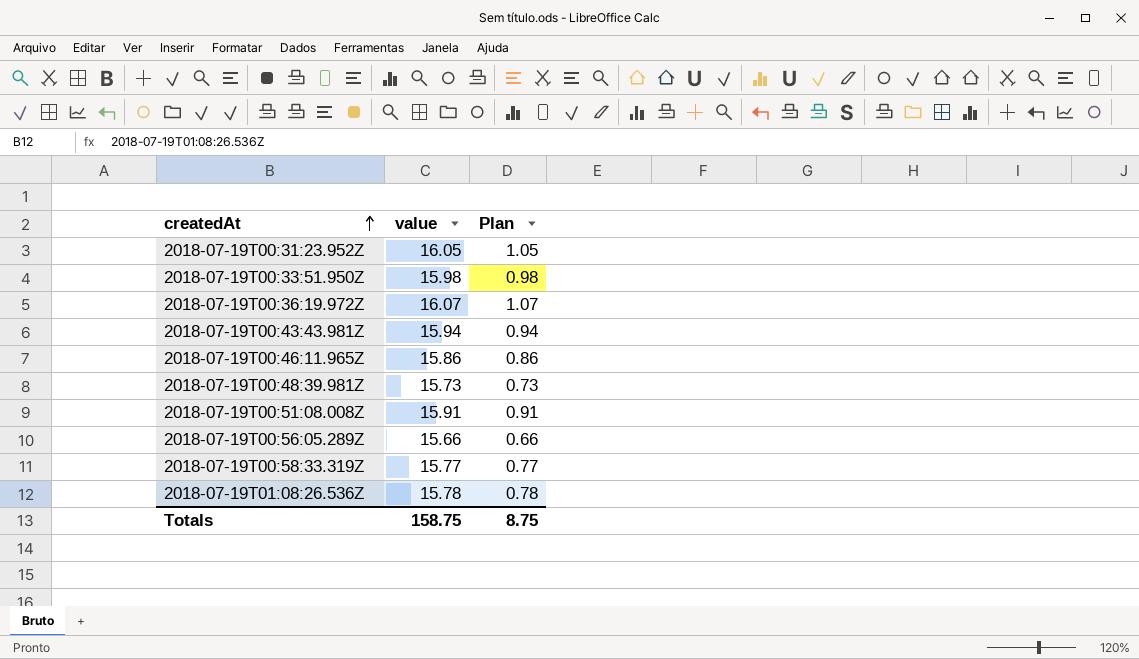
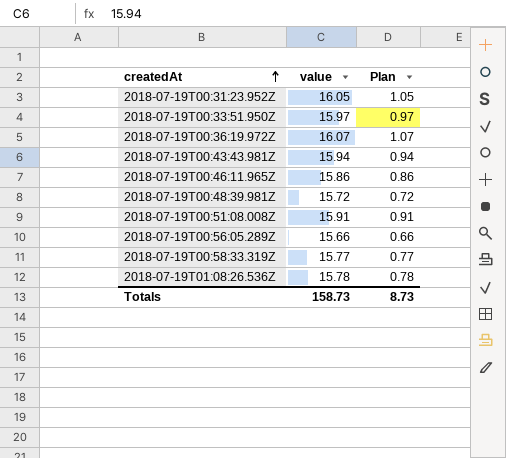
2018-07-19T00:33:51.950Z | value: 15.98 -> 15.97
2018-07-19T00:33:51.950Z | Plan: 0.98 -> 0.97
2018-07-19T00:48:39.981Z | value: 15.73 -> 15.72
2018-07-19T00:48:39.981Z | Plan: 0.73 -> 0.72
Totals | value: 158.75 -> 158.73
Totals | Plan: 8.75 -> 8.73

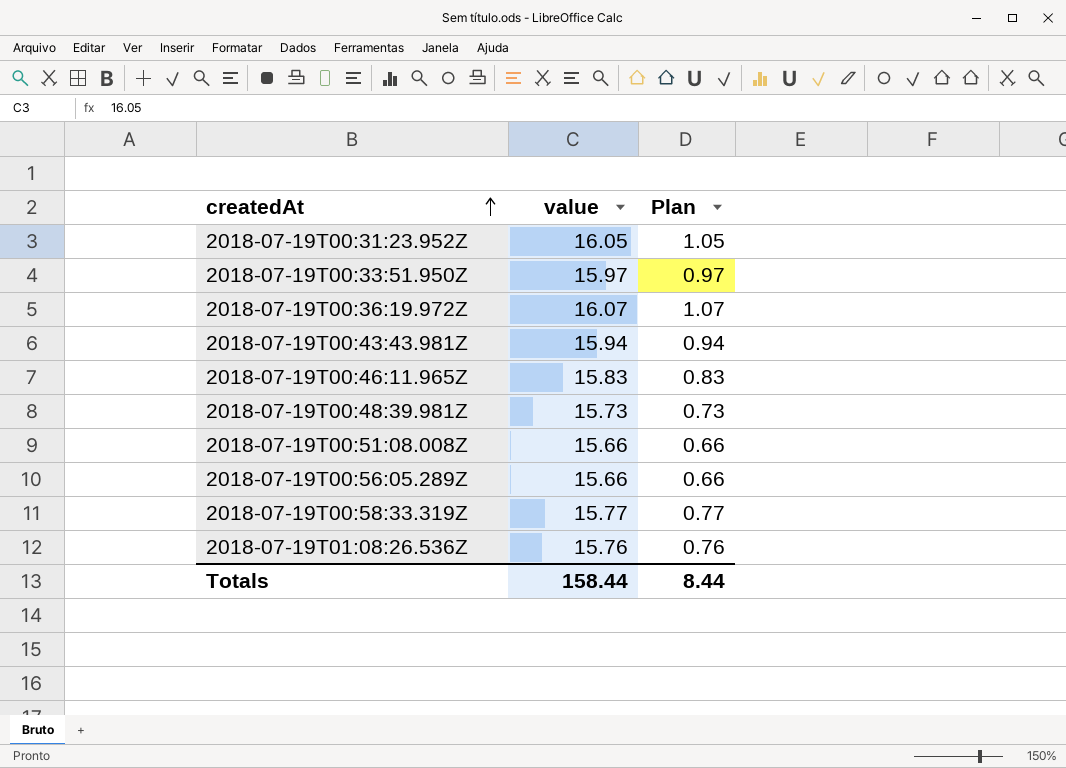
2018-07-19T00:46:11.965Z | value: 15.86 -> 15.83
2018-07-19T00:46:11.965Z | Plan: 0.86 -> 0.83
2018-07-19T00:48:39.981Z | value: 15.72 -> 15.73
2018-07-19T00:48:39.981Z | Plan: 0.72 -> 0.73
2018-07-19T00:51:08.008Z | value: 15.91 -> 15.66
2018-07-19T00:51:08.008Z | Plan: 0.91 -> 0.66
2018-07-19T01:08:26.536Z | value: 15.78 -> 15.76
2018-07-19T01:08:26.536Z | Plan: 0.78 -> 0.76
Totals | value: 158.73 -> 158.44
Totals | Plan: 8.73 -> 8.44

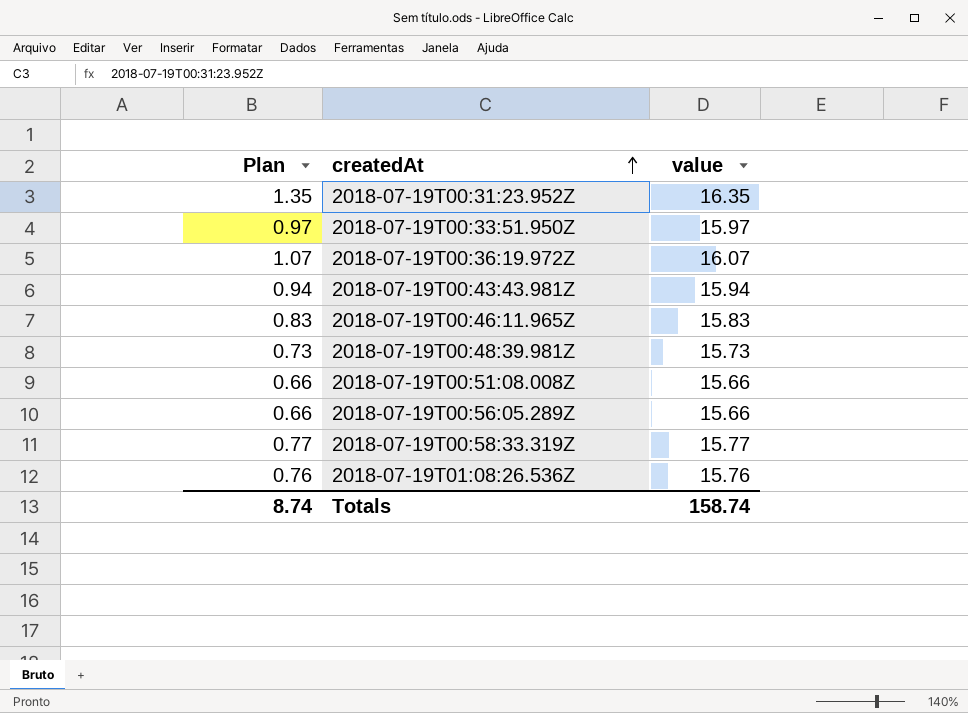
column Plan | position: 3 -> 1
2018-07-19T00:31:23.952Z | Plan: 1.05 -> 1.35
2018-07-19T00:31:23.952Z | value: 16.05 -> 16.35
Totals | Plan: 8.44 -> 8.74
Totals | value: 158.44 -> 158.74

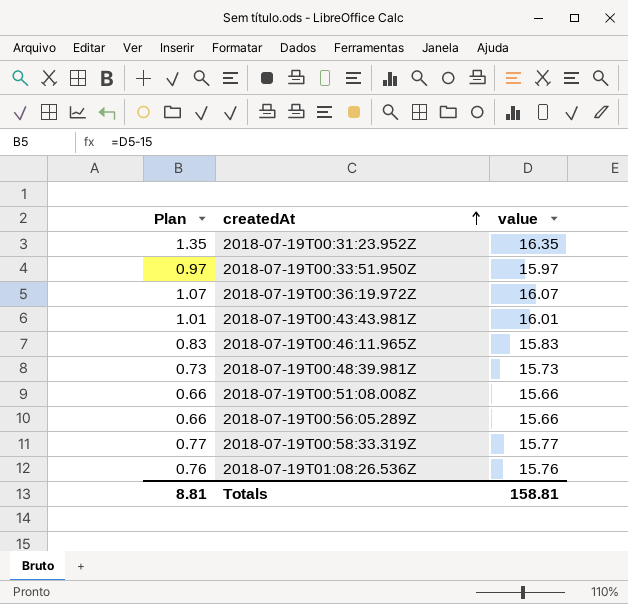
2018-07-19T00:43:43.981Z | Plan: 0.94 -> 1.01
2018-07-19T00:43:43.981Z | value: 15.94 -> 16.01
Totals | Plan: 8.74 -> 8.81
Totals | value: 158.74 -> 158.81

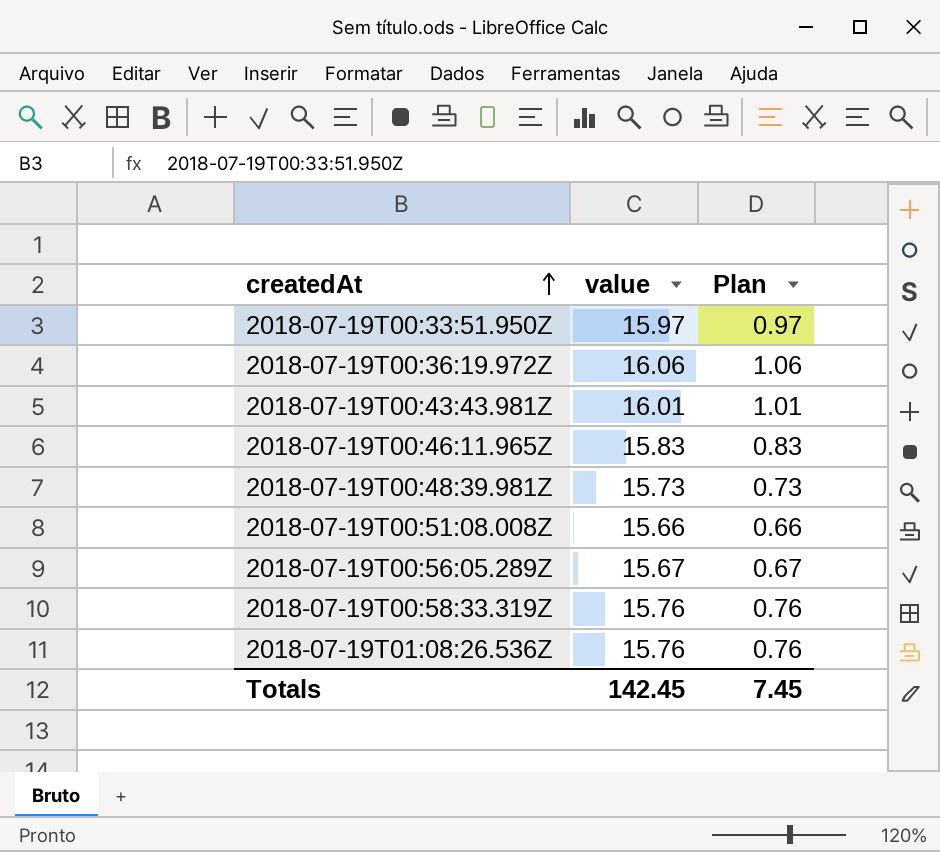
column Plan | position: 1 -> 3
row 2018-07-19T00:31:23.952Z: 1.35 | 16.35 -> none
2018-07-19T00:36:19.972Z | value: 16.07 -> 16.06
2018-07-19T00:36:19.972Z | Plan: 1.07 -> 1.06
2018-07-19T00:56:05.289Z | value: 15.66 -> 15.67
2018-07-19T00:56:05.289Z | Plan: 0.66 -> 0.67
2018-07-19T00:58:33.319Z | value: 15.77 -> 15.76
2018-07-19T00:58:33.319Z | Plan: 0.77 -> 0.76
Totals | value: 158.81 -> 142.45
Totals | Plan: 8.81 -> 7.45

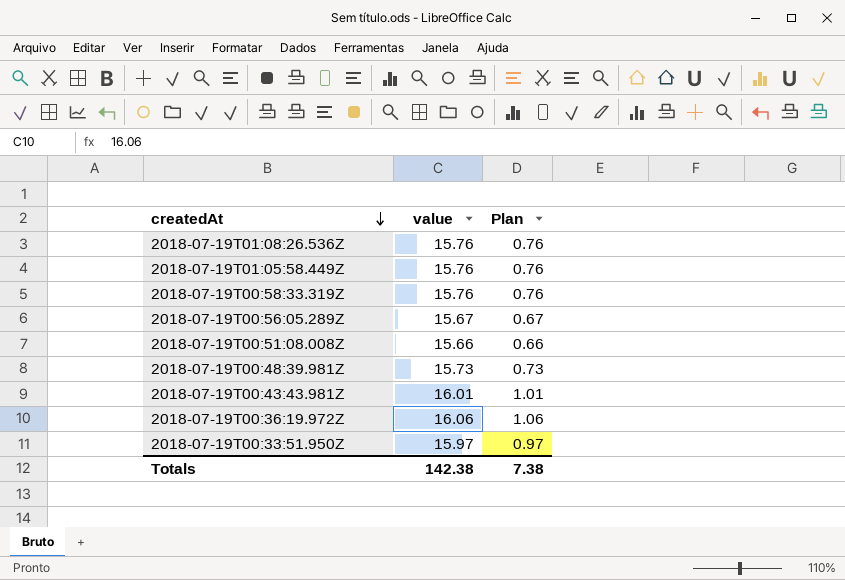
row order: createdAt ascending -> createdAt descending
row 2018-07-19T00:46:11.965Z: 15.83 | 0.83 -> none
row 2018-07-19T01:05:58.449Z: none -> 15.76 | 0.76
Totals | value: 142.45 -> 142.38
Totals | Plan: 7.45 -> 7.38

